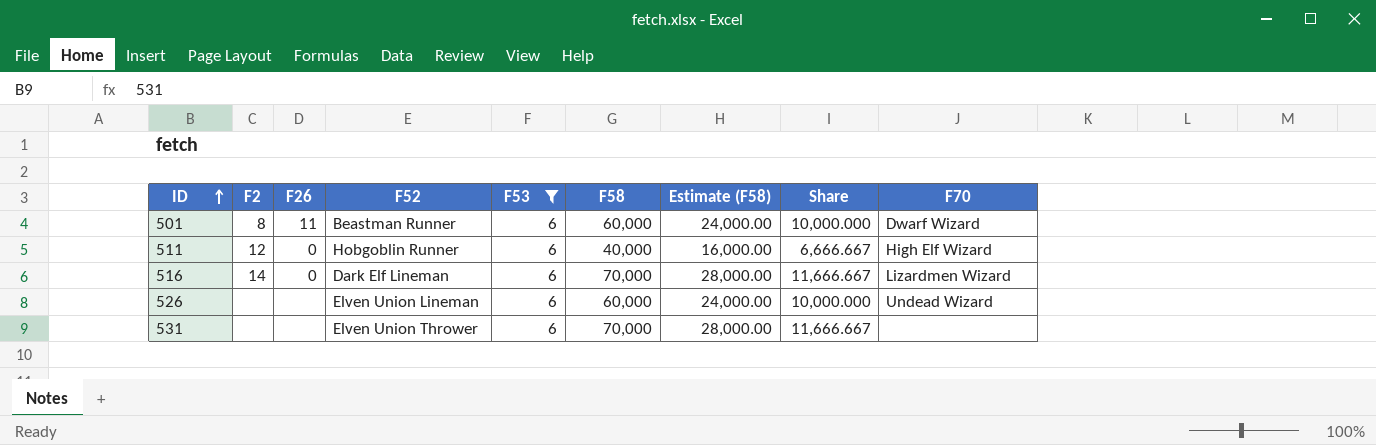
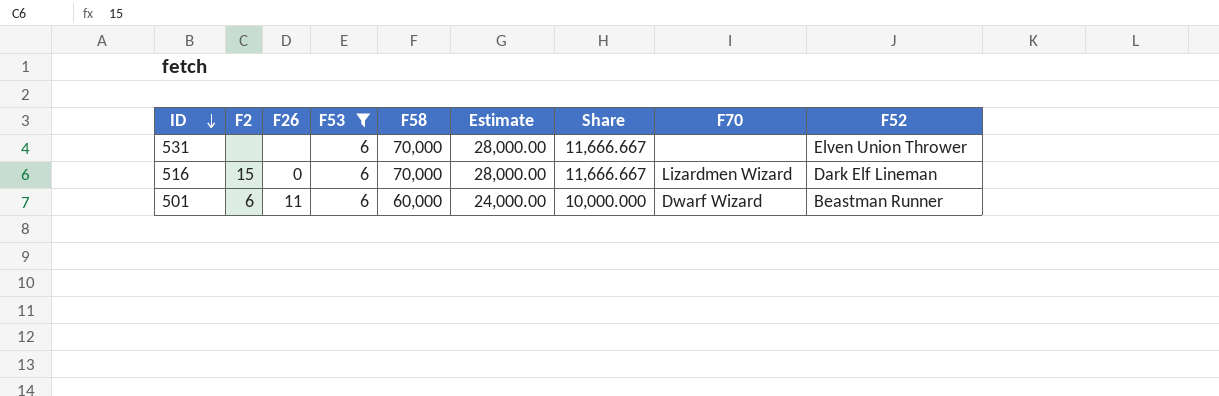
row order: ID ascending -> ID descending
column name: Estimate (F58) -> Estimate
column F52 | position: 4 -> 9
row 511: 12 | 0 | Hobgoblin Runner | 6 | 40,000 | 16,000.00 | 6,666.667 | High Elf Wizard -> none
row 526: none | none | Elven Union Lineman | 6 | 60,000 | 24,000.00 | 10,000.000 | Undead Wizard -> none
516 | F2: 14 -> 15
501 | F2: 8 -> 6

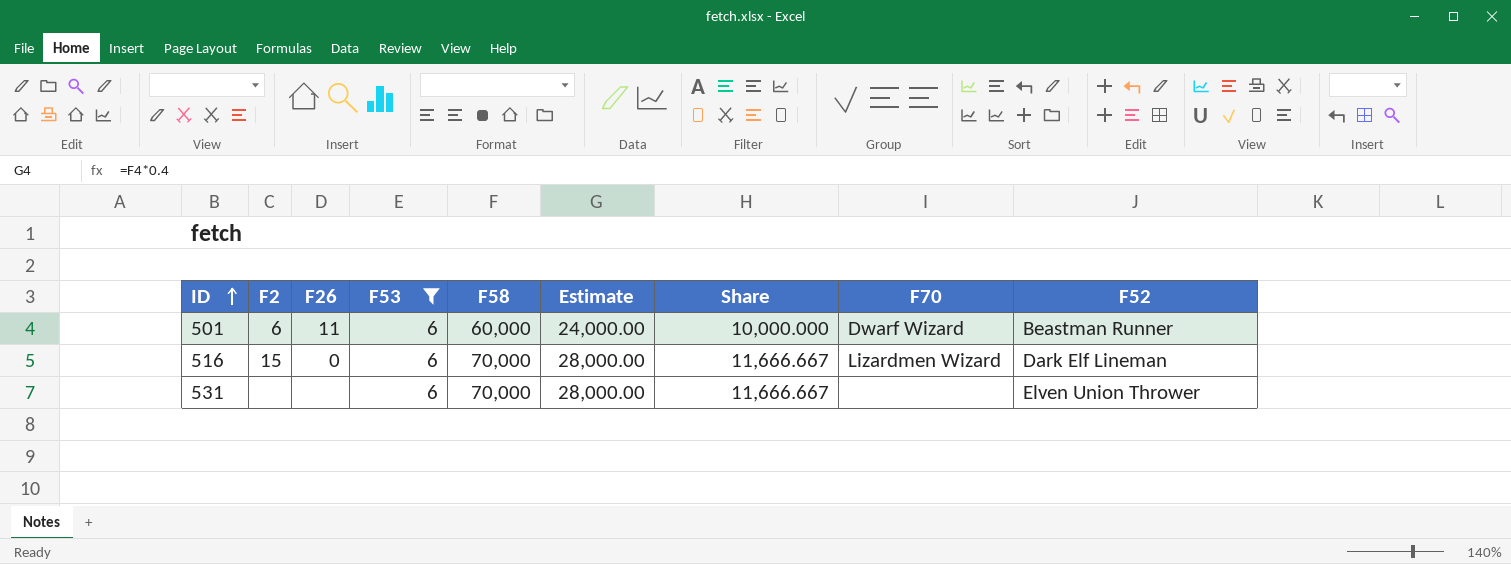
row order: ID descending -> ID ascending

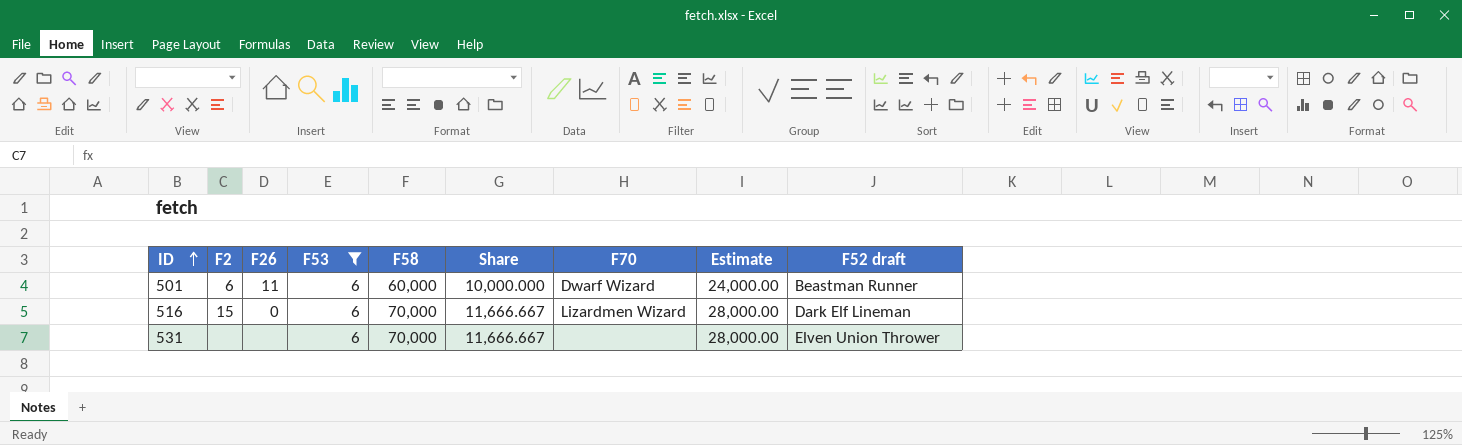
column Estimate | position: 6 -> 8
column name: F52 -> F52 draft

